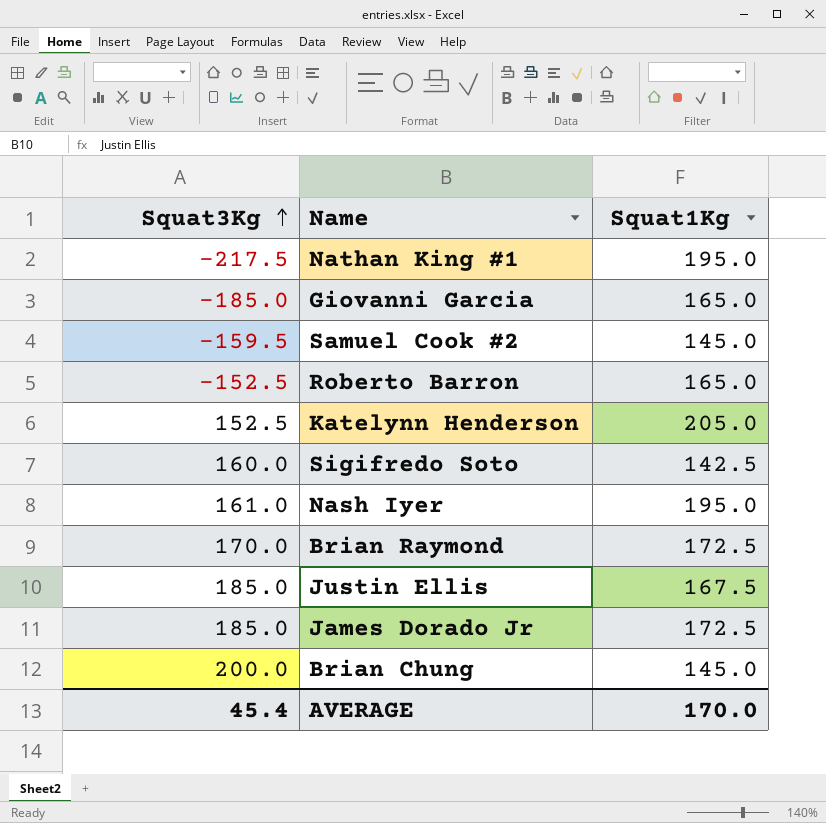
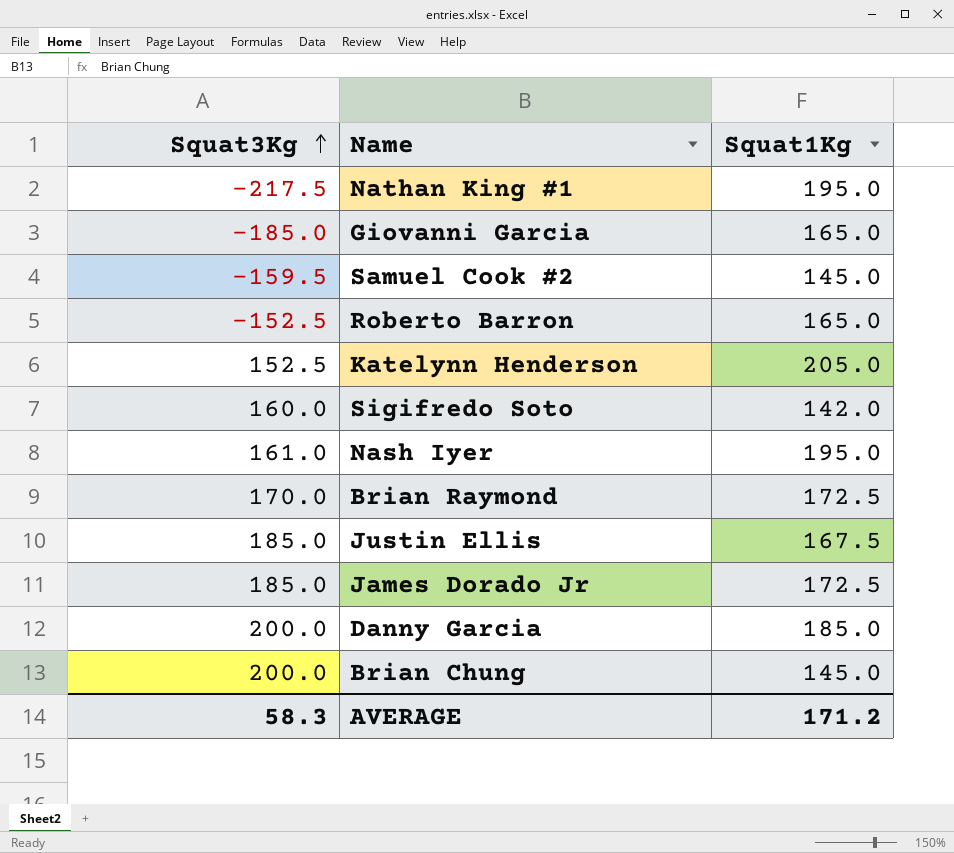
Sigifredo Soto | Squat1Kg: 142.5 -> 142.0
row Danny Garcia: none -> 200.0 | 185.0
AVERAGE | Squat3Kg: 45.4 -> 58.3
AVERAGE | Squat1Kg: 170.0 -> 171.2

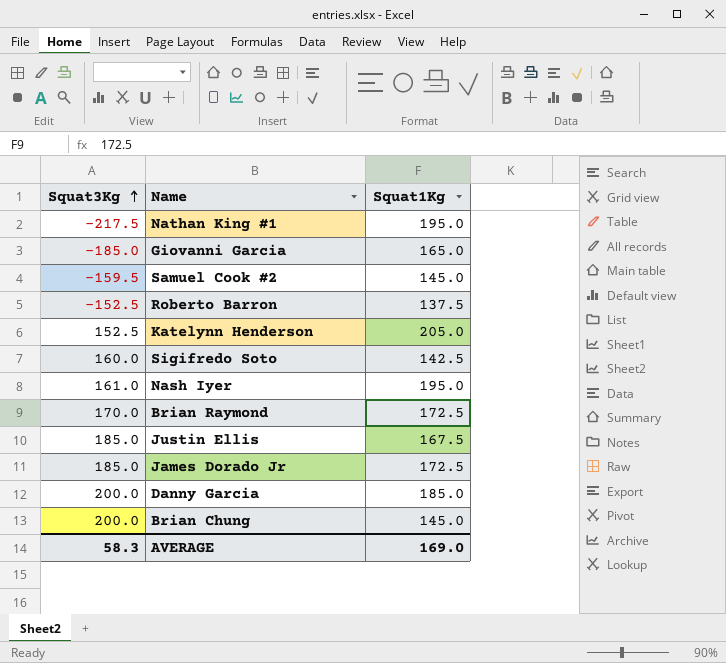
Roberto Barron | Squat1Kg: 165.0 -> 137.5
Sigifredo Soto | Squat1Kg: 142.0 -> 142.5
AVERAGE | Squat1Kg: 171.2 -> 169.0

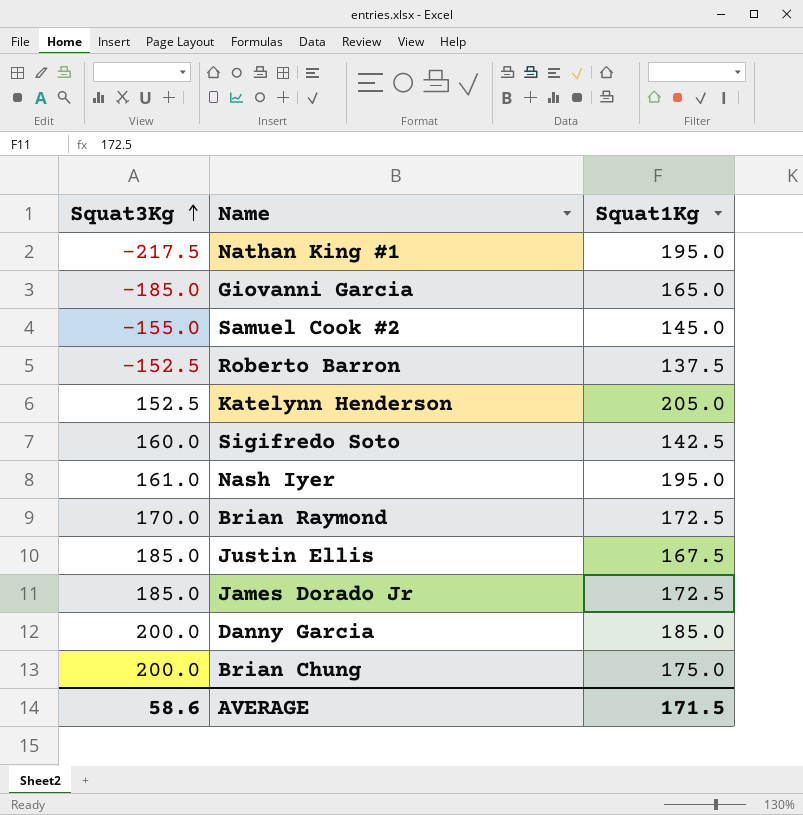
Samuel Cook #2 | Squat3Kg: -159.5 -> -155.0
Brian Chung | Squat1Kg: 145.0 -> 175.0
AVERAGE | Squat3Kg: 58.3 -> 58.6
AVERAGE | Squat1Kg: 169.0 -> 171.5

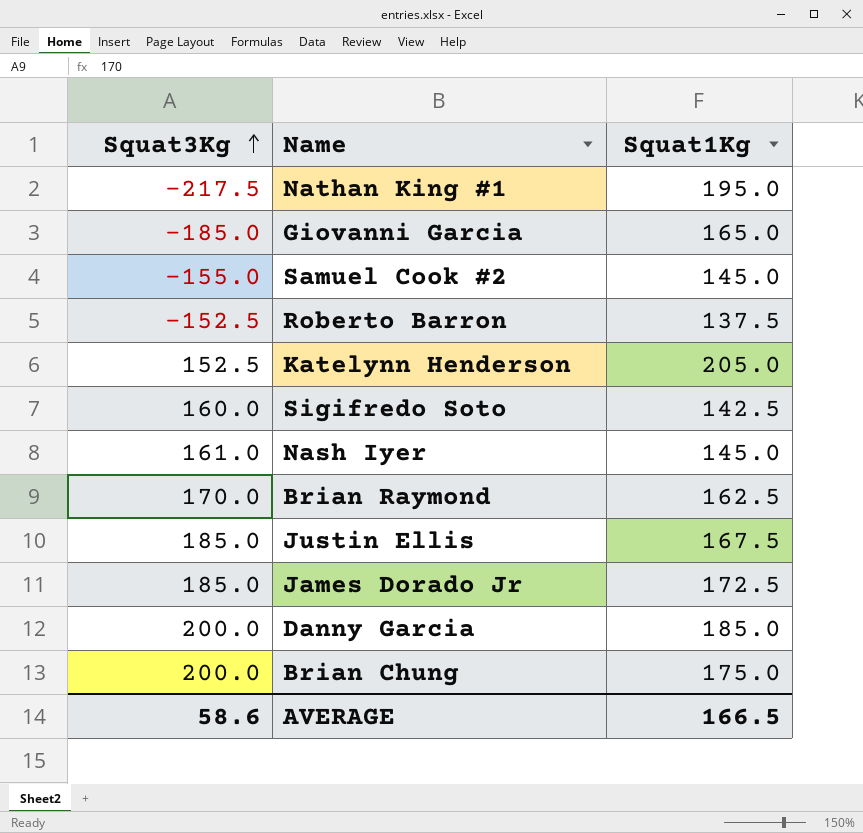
Nash Iyer | Squat1Kg: 195.0 -> 145.0
Brian Raymond | Squat1Kg: 172.5 -> 162.5
AVERAGE | Squat1Kg: 171.5 -> 166.5

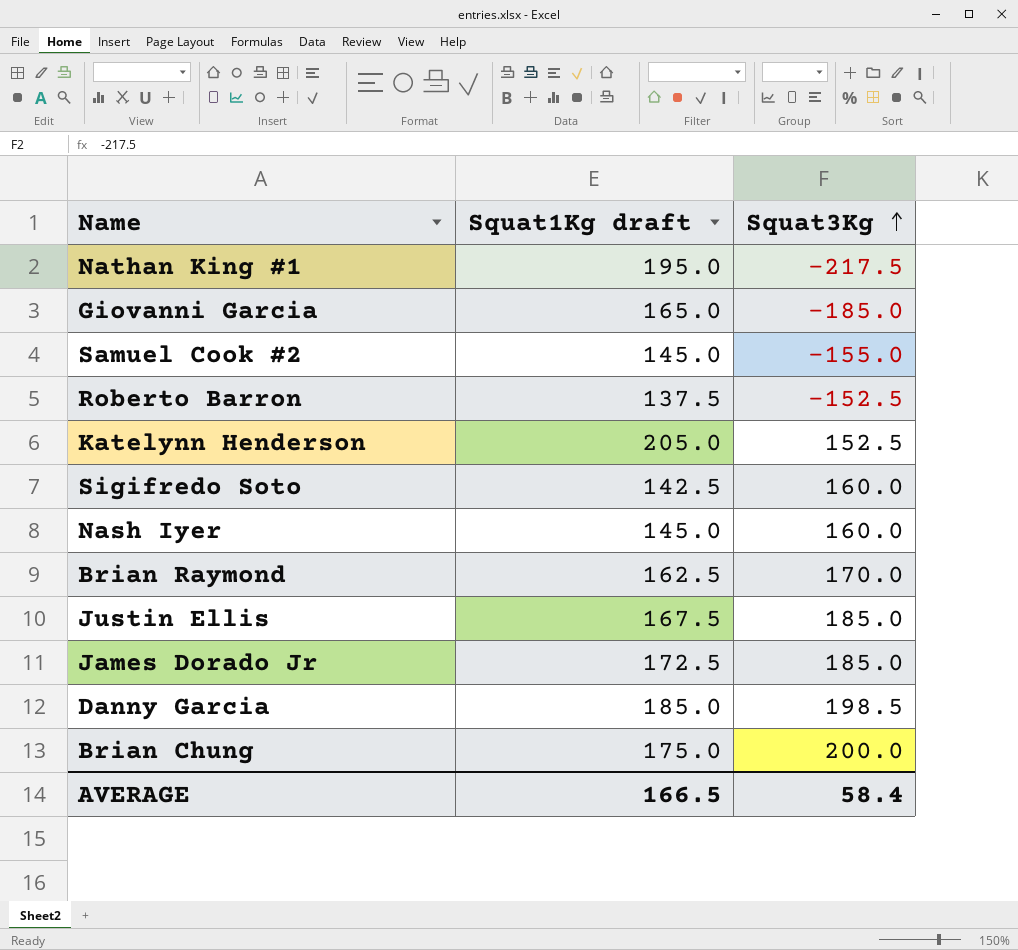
column name: Squat1Kg -> Squat1Kg draft
column Squat3Kg | position: 1 -> 3
Nash Iyer | Squat3Kg: 161.0 -> 160.0
Danny Garcia | Squat3Kg: 200.0 -> 198.5
AVERAGE | Squat3Kg: 58.6 -> 58.4

